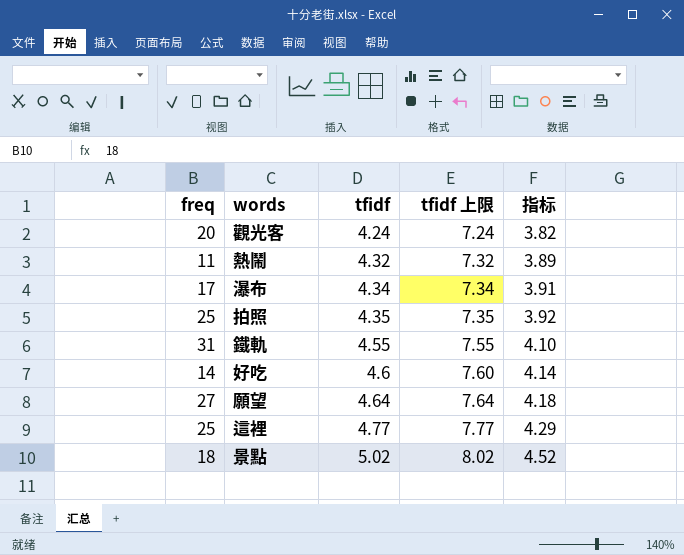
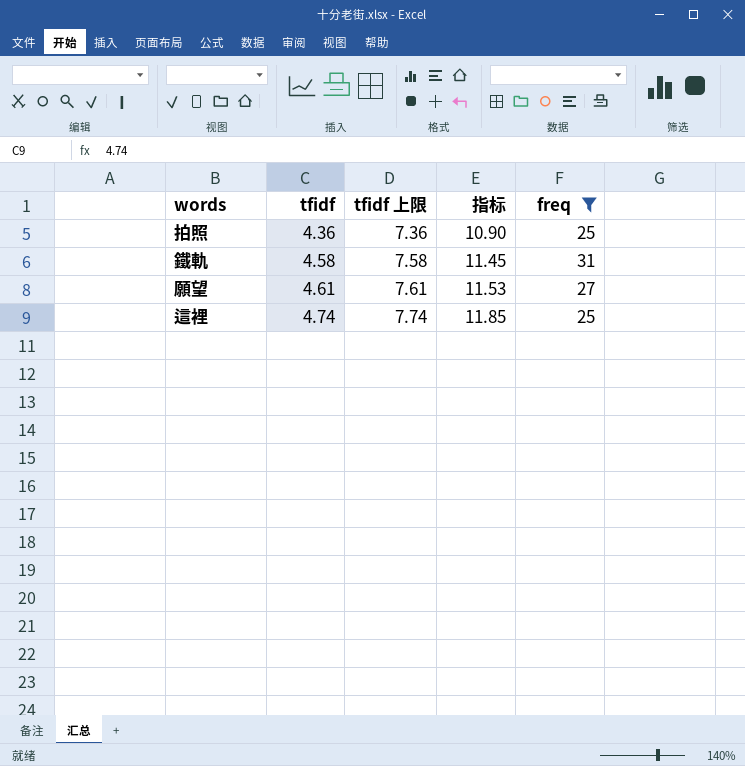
filter: none -> freq >= 25
column 指标 | formula: [tfidf] * 0.9 -> [tfidf] * 2.5
column freq | position: 1 -> 5
拍照 | tfidf: 4.35 -> 4.36
拍照 | tfidf 上限: 7.35 -> 7.36
鐵軌 | tfidf: 4.55 -> 4.58
鐵軌 | tfidf 上限: 7.55 -> 7.58
願望 | tfidf: 4.64 -> 4.61
願望 | tfidf 上限: 7.64 -> 7.61
這裡 | tfidf: 4.77 -> 4.74
這裡 | tfidf 上限: 7.77 -> 7.74

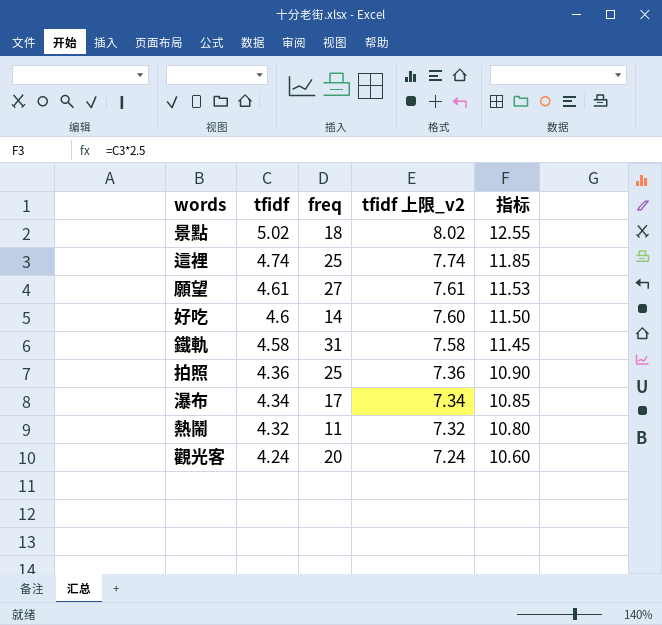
filter: freq >= 25 -> none
row order: tfidf ascending -> tfidf descending
column freq | position: 5 -> 3
column name: tfidf 上限 -> tfidf 上限_v2

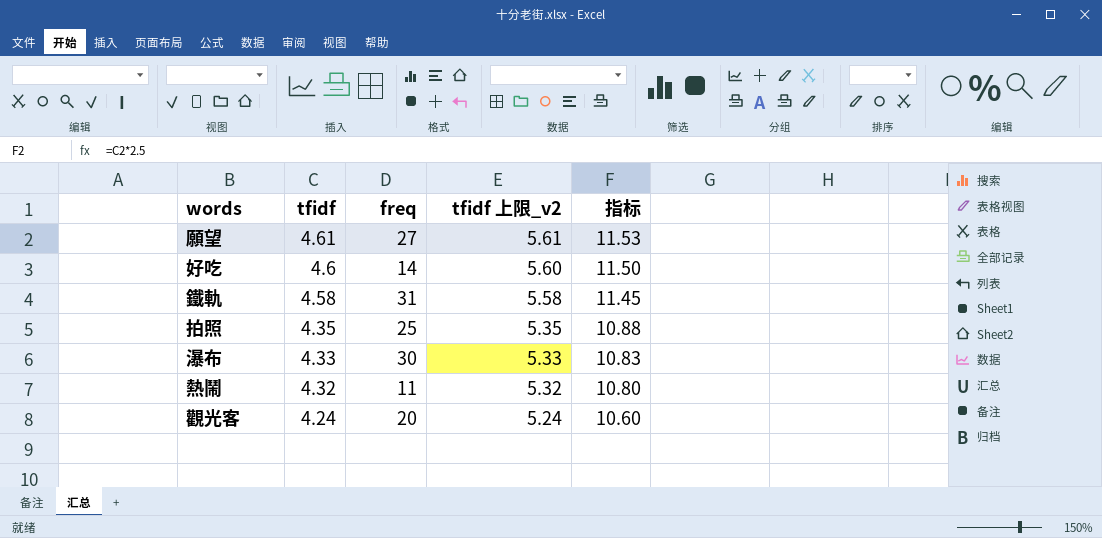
column tfidf 上限_v2 | formula: [tfidf] + 3 -> [tfidf] + 1
row 景點: 5.02 | 18 | 8.02 | 12.55 -> none
row 這裡: 4.74 | 25 | 7.74 | 11.85 -> none
拍照 | tfidf: 4.36 -> 4.35
拍照 | 指标: 10.90 -> 10.88
瀑布 | tfidf: 4.34 -> 4.33
瀑布 | freq: 17 -> 30
瀑布 | 指标: 10.85 -> 10.83

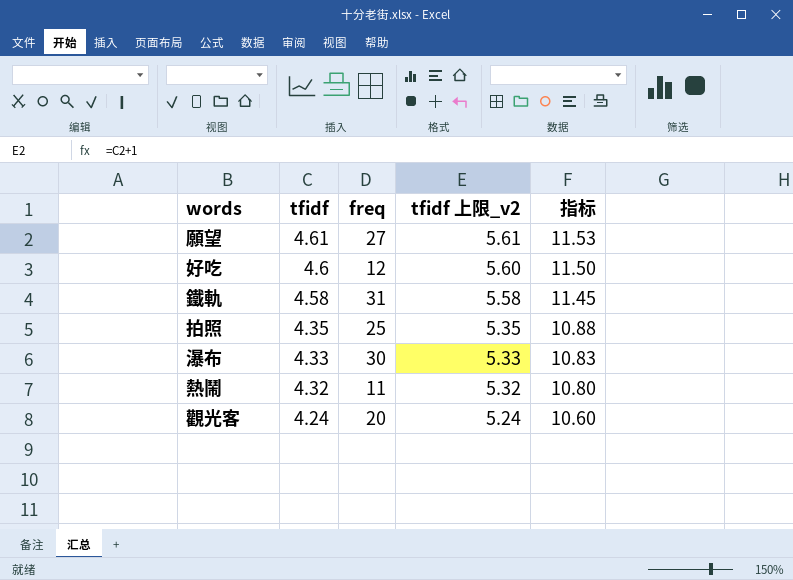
好吃 | freq: 14 -> 12

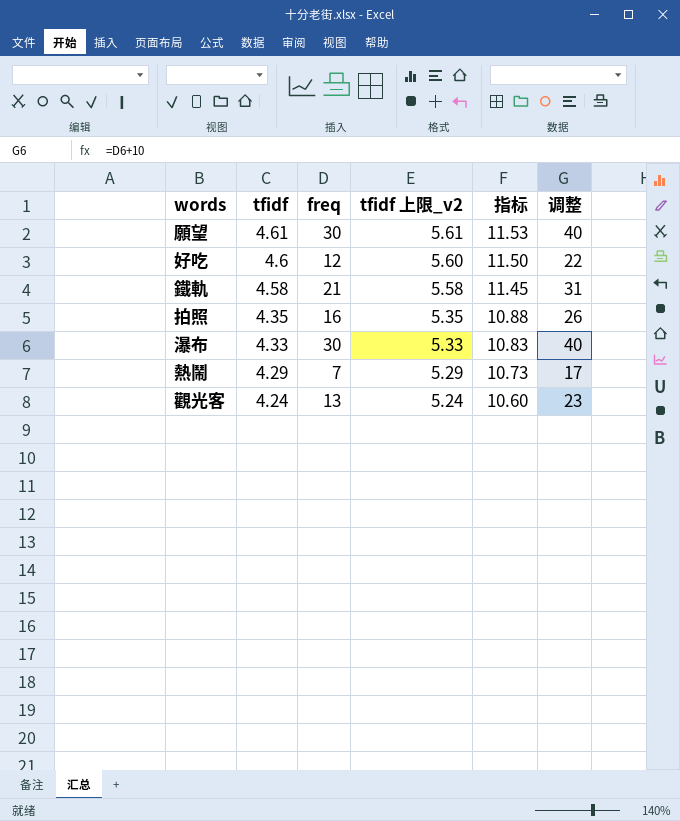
column 调整 | formula: none -> [freq] + 10
願望 | freq: 27 -> 30
鐵軌 | freq: 31 -> 21
拍照 | freq: 25 -> 16
熱鬧 | tfidf: 4.32 -> 4.29
熱鬧 | freq: 11 -> 7
熱鬧 | tfidf 上限_v2: 5.32 -> 5.29
熱鬧 | 指标: 10.80 -> 10.73
觀光客 | freq: 20 -> 13

